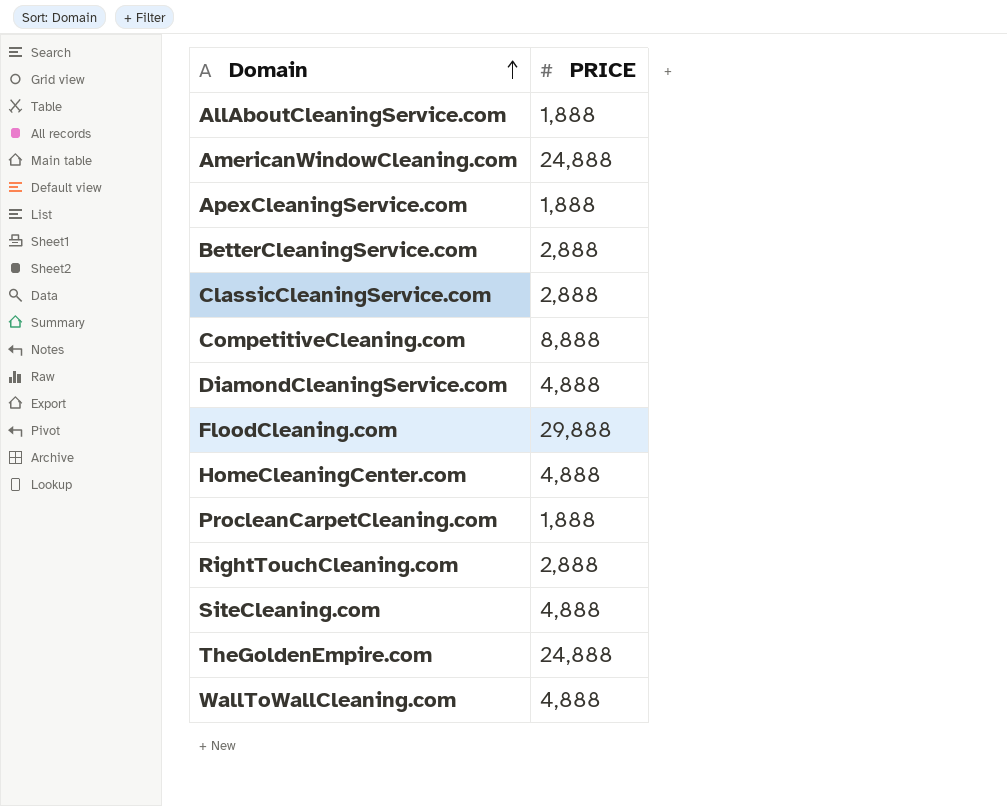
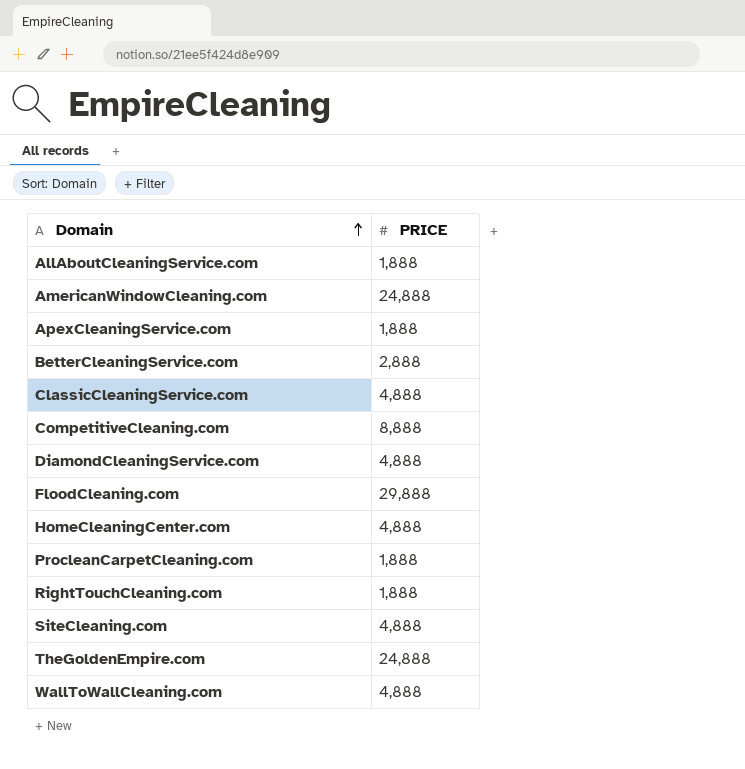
ClassicCleaningService.com | PRICE: 2,888 -> 4,888
RightTouchCleaning.com | PRICE: 2,888 -> 1,888

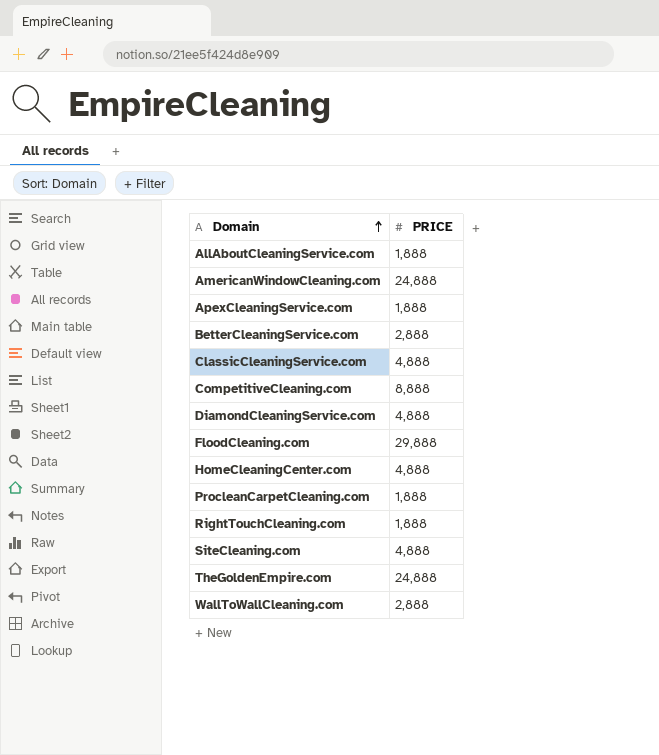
WallToWallCleaning.com | PRICE: 4,888 -> 2,888

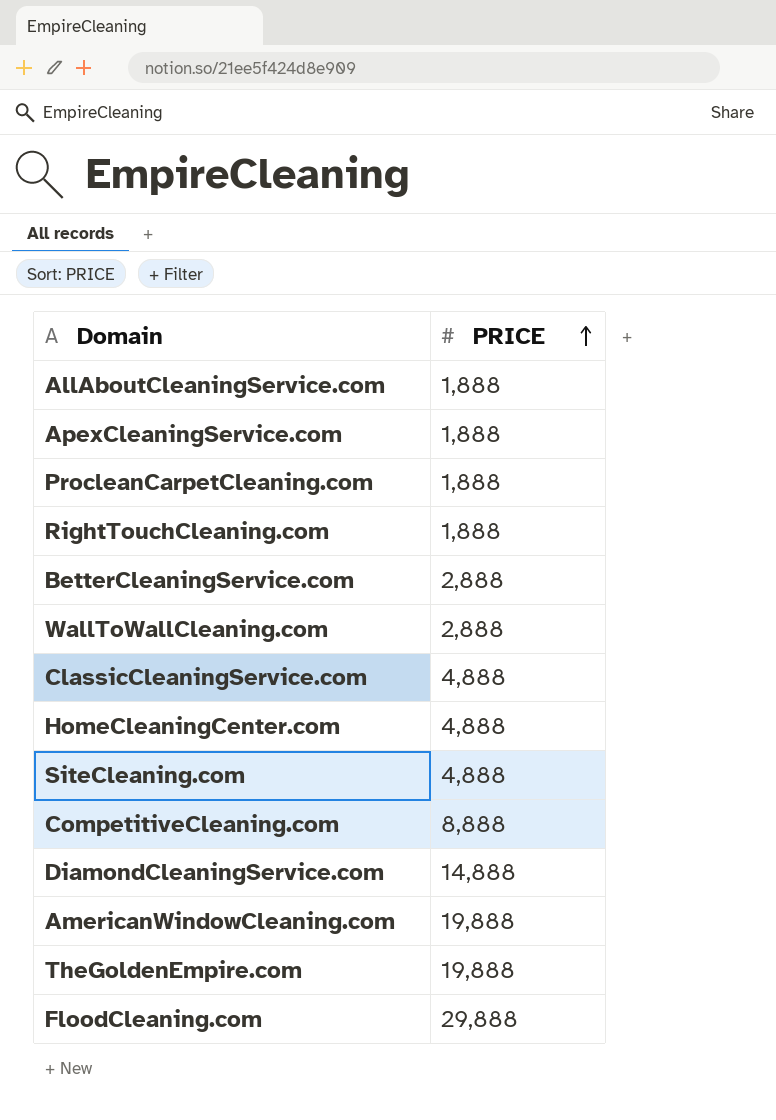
row order: Domain ascending -> PRICE ascending
DiamondCleaningService.com | PRICE: 4,888 -> 14,888
AmericanWindowCleaning.com | PRICE: 24,888 -> 19,888
TheGoldenEmpire.com | PRICE: 24,888 -> 19,888

